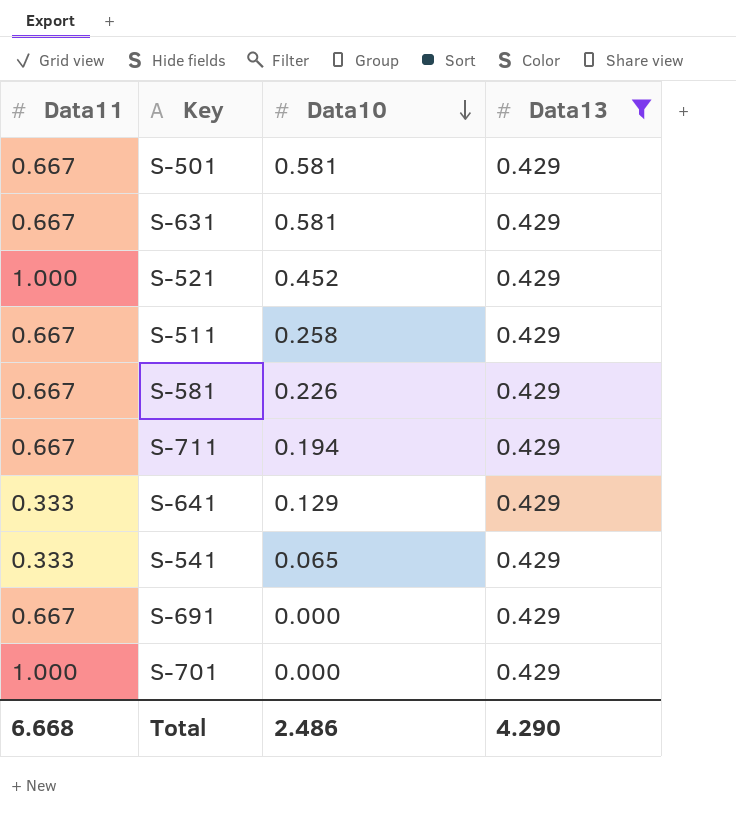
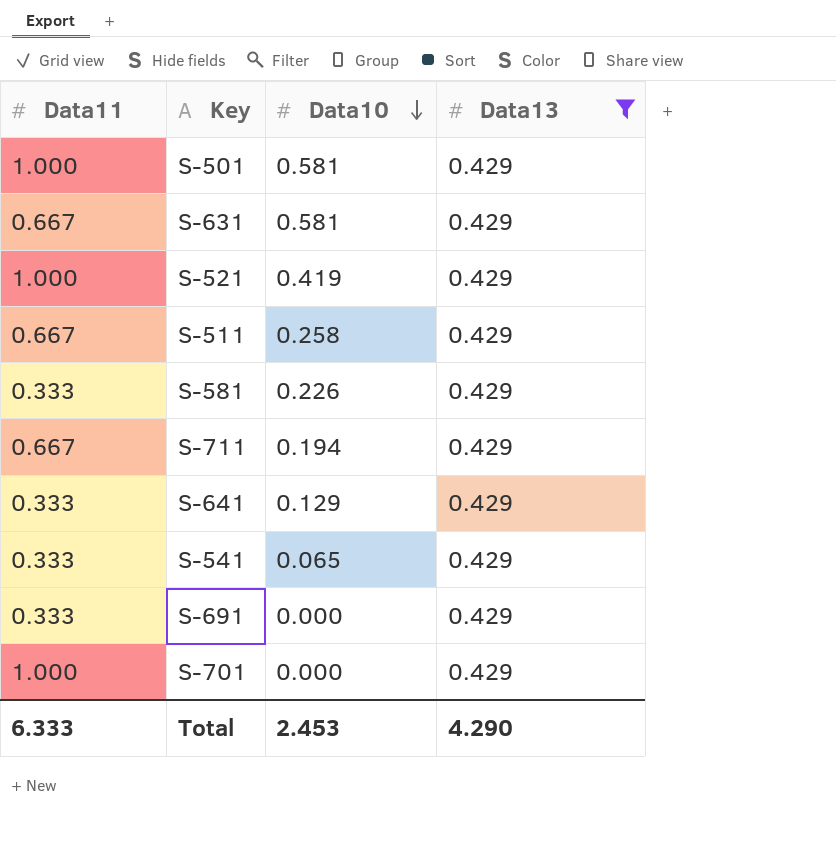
S-501 | Data11: 0.667 -> 1.000
S-521 | Data10: 0.452 -> 0.419
S-581 | Data11: 0.667 -> 0.333
S-691 | Data11: 0.667 -> 0.333
Total | Data11: 6.668 -> 6.333
Total | Data10: 2.486 -> 2.453

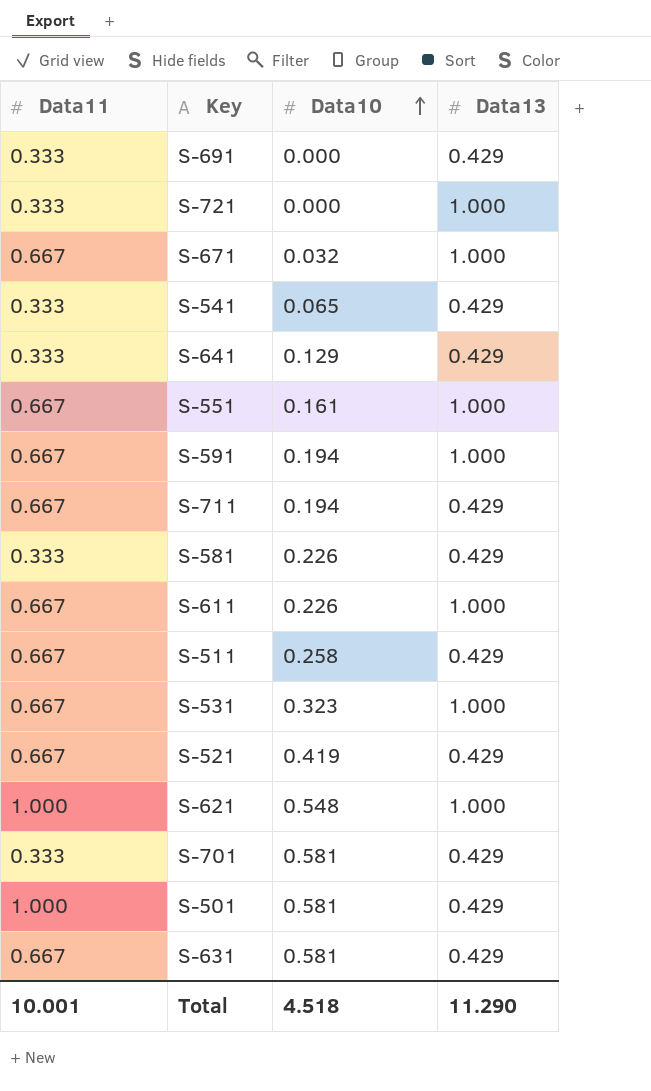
filter: Data13 = 0.429 -> none
row order: Data10 descending -> Data10 ascending
S-521 | Data11: 1.000 -> 0.667
S-701 | Data11: 1.000 -> 0.333
S-701 | Data10: 0.000 -> 0.581
Total | Data11: 6.333 -> 10.001
Total | Data10: 2.453 -> 4.518
Total | Data13: 4.290 -> 11.290

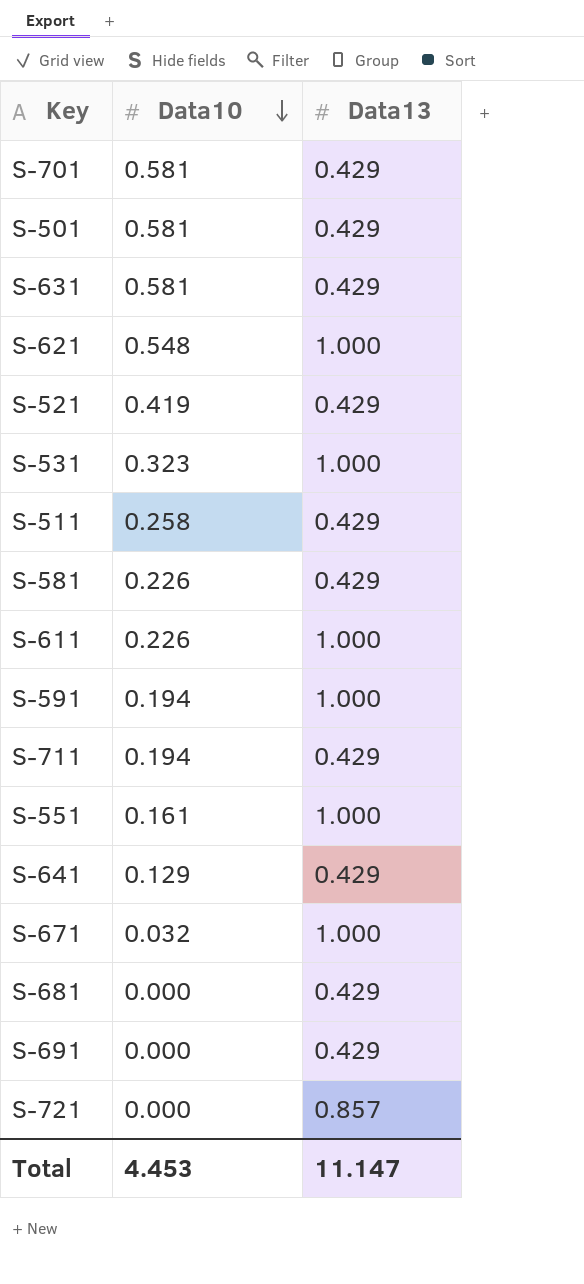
row order: Data10 ascending -> Data10 descending
column Data11 | position: 1 -> none
row S-541: 0.333 | 0.065 | 0.429 -> none
row S-681: none -> 0.000 | 0.429
S-721 | Data13: 1.000 -> 0.857
Total | Data10: 4.518 -> 4.453
Total | Data13: 11.290 -> 11.147

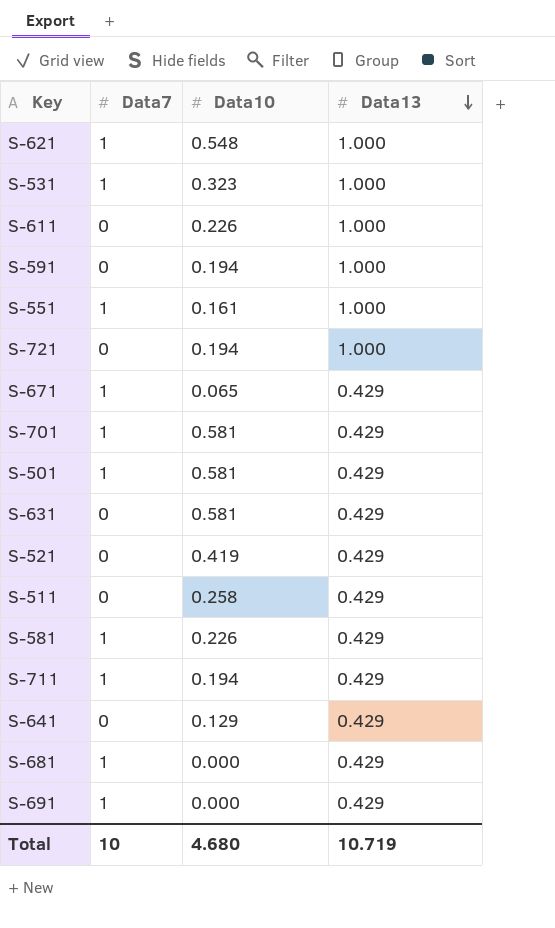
row order: Data10 descending -> Data13 descending
column Data7 | position: none -> 2
S-721 | Data10: 0.000 -> 0.194
S-721 | Data13: 0.857 -> 1.000
S-671 | Data10: 0.032 -> 0.065
S-671 | Data13: 1.000 -> 0.429
Total | Data10: 4.453 -> 4.680
Total | Data13: 11.147 -> 10.719

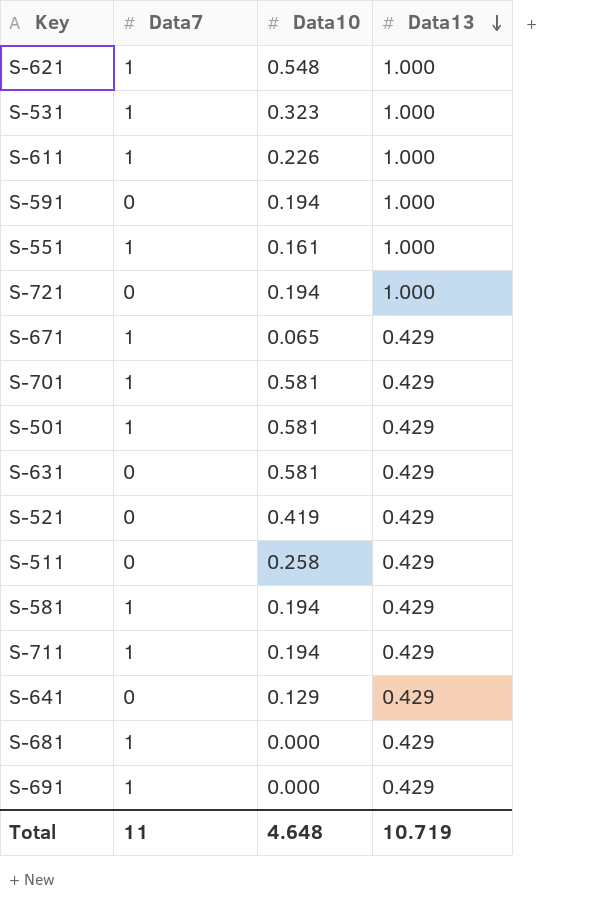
S-611 | Data7: 0 -> 1
S-581 | Data10: 0.226 -> 0.194
Total | Data7: 10 -> 11
Total | Data10: 4.680 -> 4.648

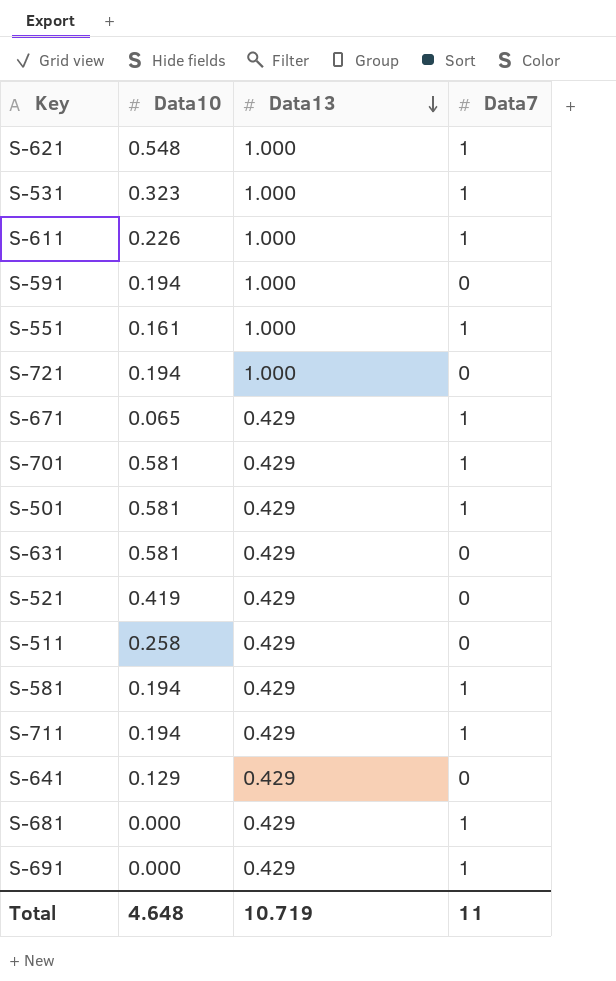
column Data7 | position: 2 -> 4

